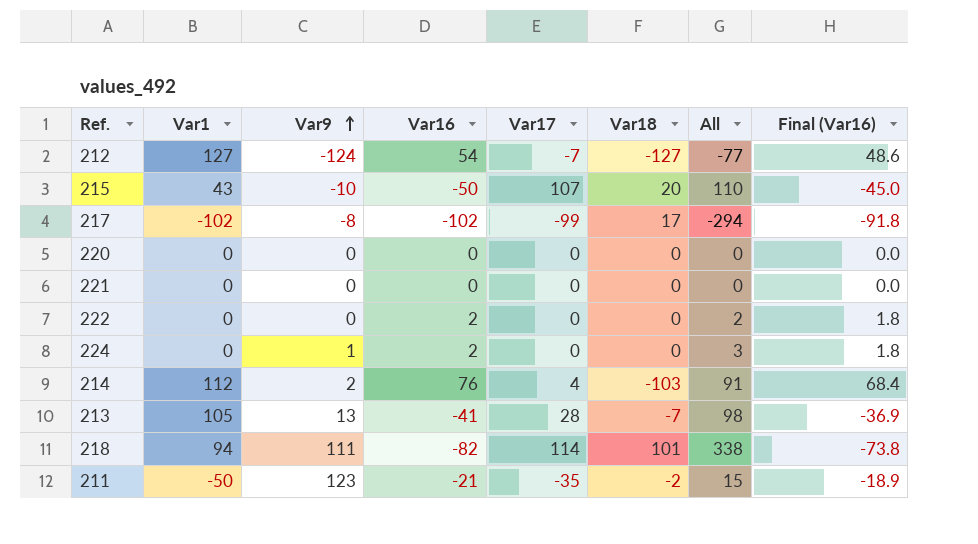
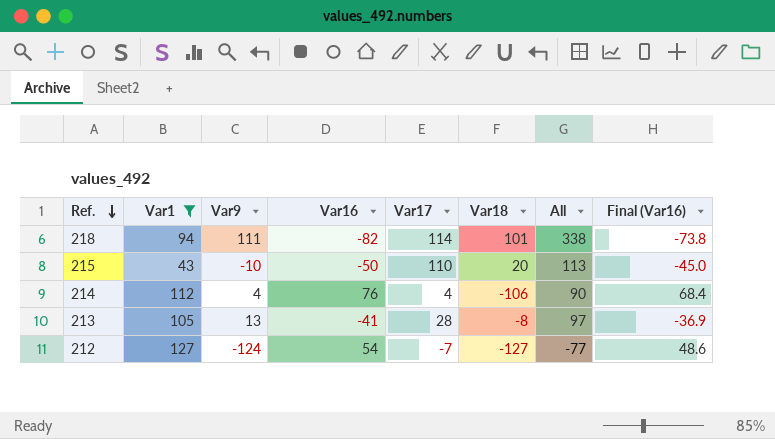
filter: none -> Var1 >= 43
row order: Var9 ascending -> Ref. descending
215 | Var17: 107 -> 110
215 | All: 110 -> 113
214 | Var9: 2 -> 4
214 | Var18: -103 -> -106
214 | All: 91 -> 90
213 | Var18: -7 -> -8
213 | All: 98 -> 97

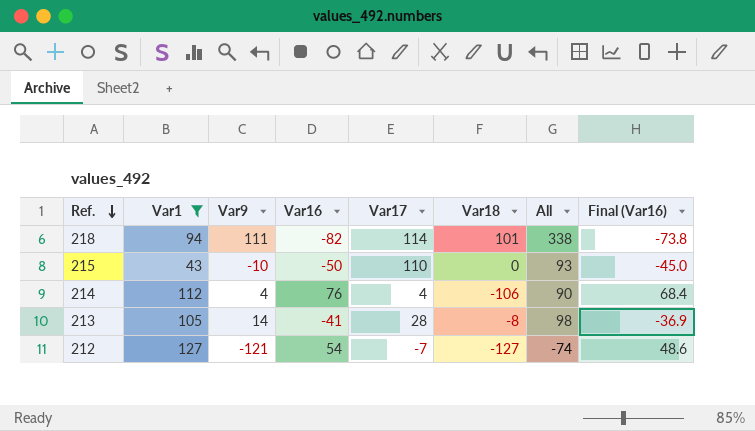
215 | Var18: 20 -> 0
215 | All: 113 -> 93
213 | Var9: 13 -> 14
213 | All: 97 -> 98
212 | Var9: -124 -> -121
212 | All: -77 -> -74

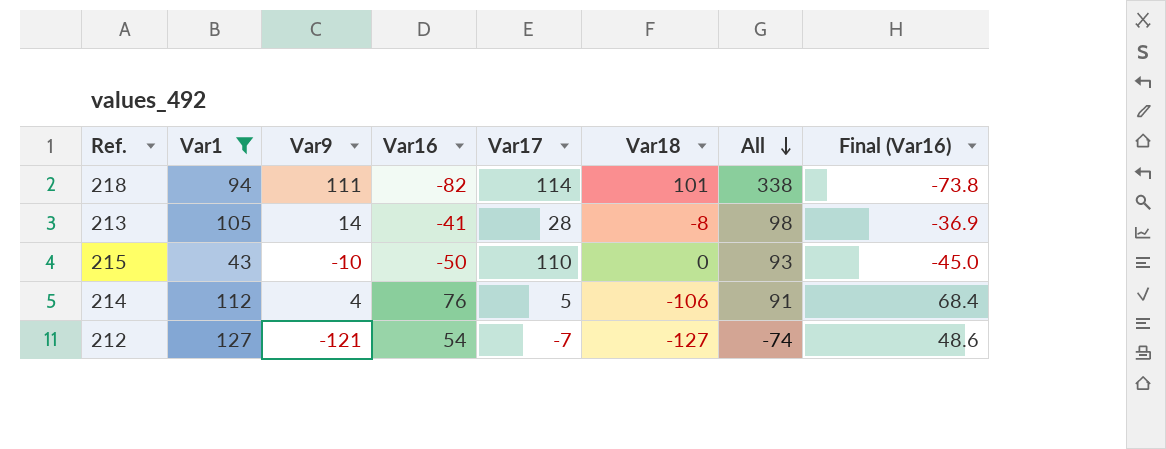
row order: Ref. descending -> All descending
214 | Var17: 4 -> 5
214 | All: 90 -> 91

